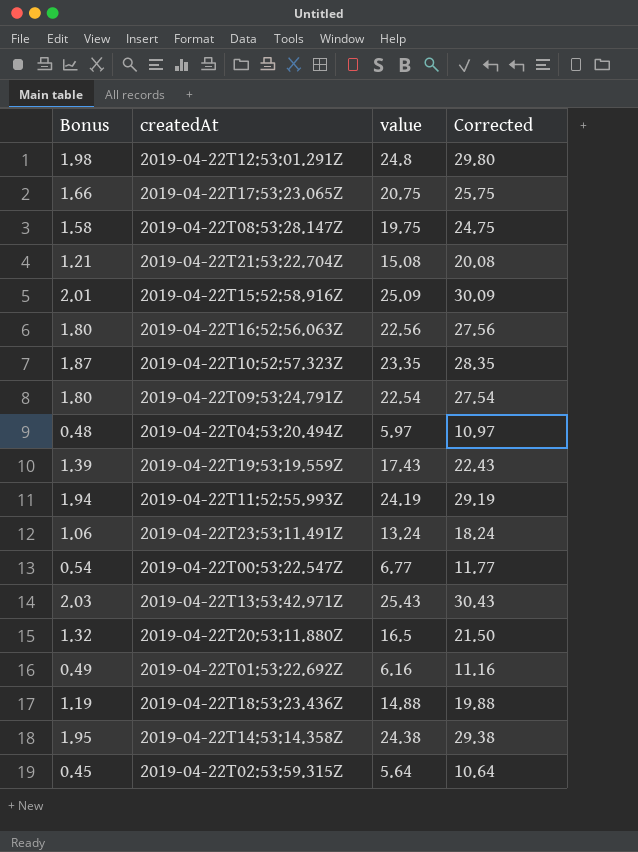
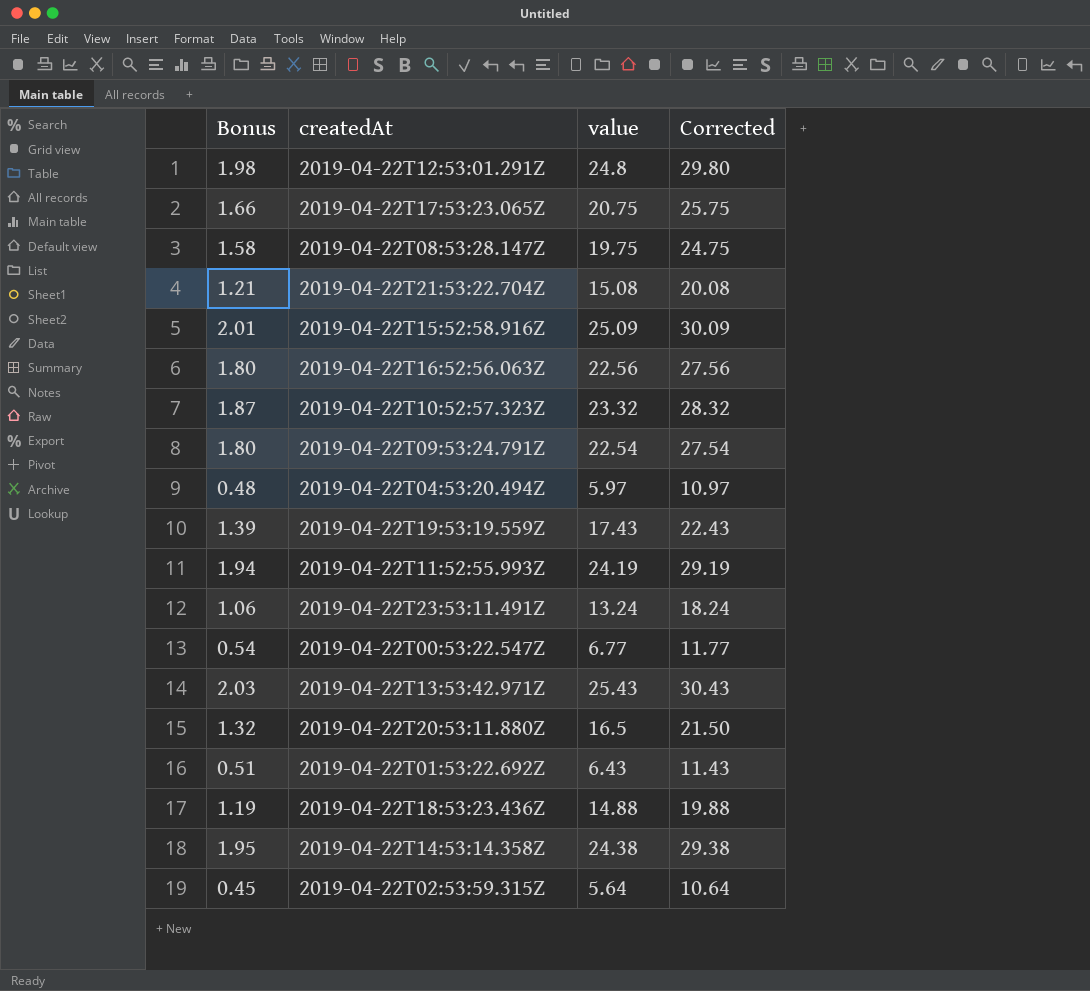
2019-04-22T10:52:57.323Z | value: 23.35 -> 23.32
2019-04-22T10:52:57.323Z | Corrected: 28.35 -> 28.32
2019-04-22T01:53:22.692Z | Bonus: 0.49 -> 0.51
2019-04-22T01:53:22.692Z | value: 6.16 -> 6.43
2019-04-22T01:53:22.692Z | Corrected: 11.16 -> 11.43

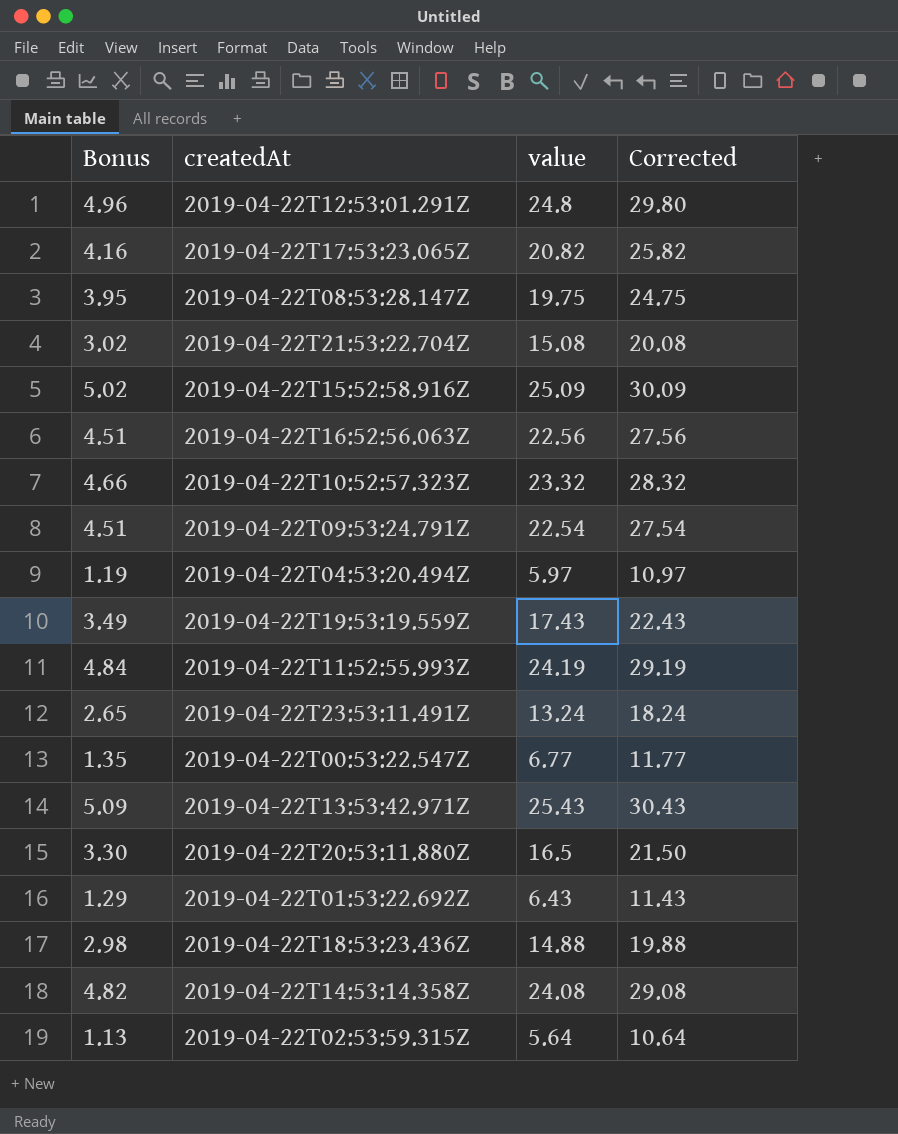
column Bonus | formula: [value] * 0.08 -> [value] * 0.2
2019-04-22T17:53:23.065Z | value: 20.75 -> 20.82
2019-04-22T17:53:23.065Z | Corrected: 25.75 -> 25.82
2019-04-22T14:53:14.358Z | value: 24.38 -> 24.08
2019-04-22T14:53:14.358Z | Corrected: 29.38 -> 29.08

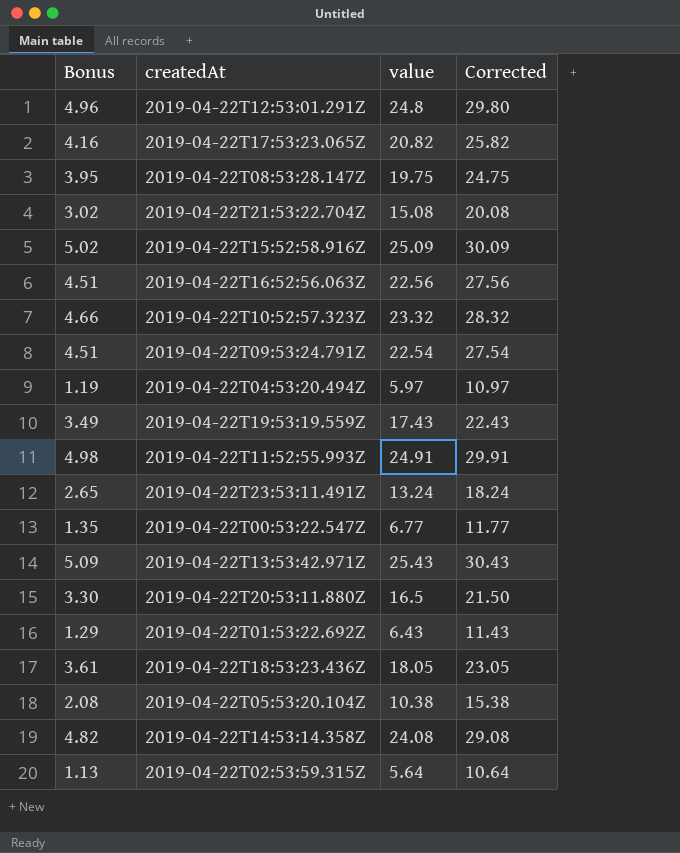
2019-04-22T11:52:55.993Z | Bonus: 4.84 -> 4.98
2019-04-22T11:52:55.993Z | value: 24.19 -> 24.91
2019-04-22T11:52:55.993Z | Corrected: 29.19 -> 29.91
2019-04-22T18:53:23.436Z | Bonus: 2.98 -> 3.61
2019-04-22T18:53:23.436Z | value: 14.88 -> 18.05
2019-04-22T18:53:23.436Z | Corrected: 19.88 -> 23.05
row 2019-04-22T05:53:20.104Z: none -> 2.08 | 10.38 | 15.38

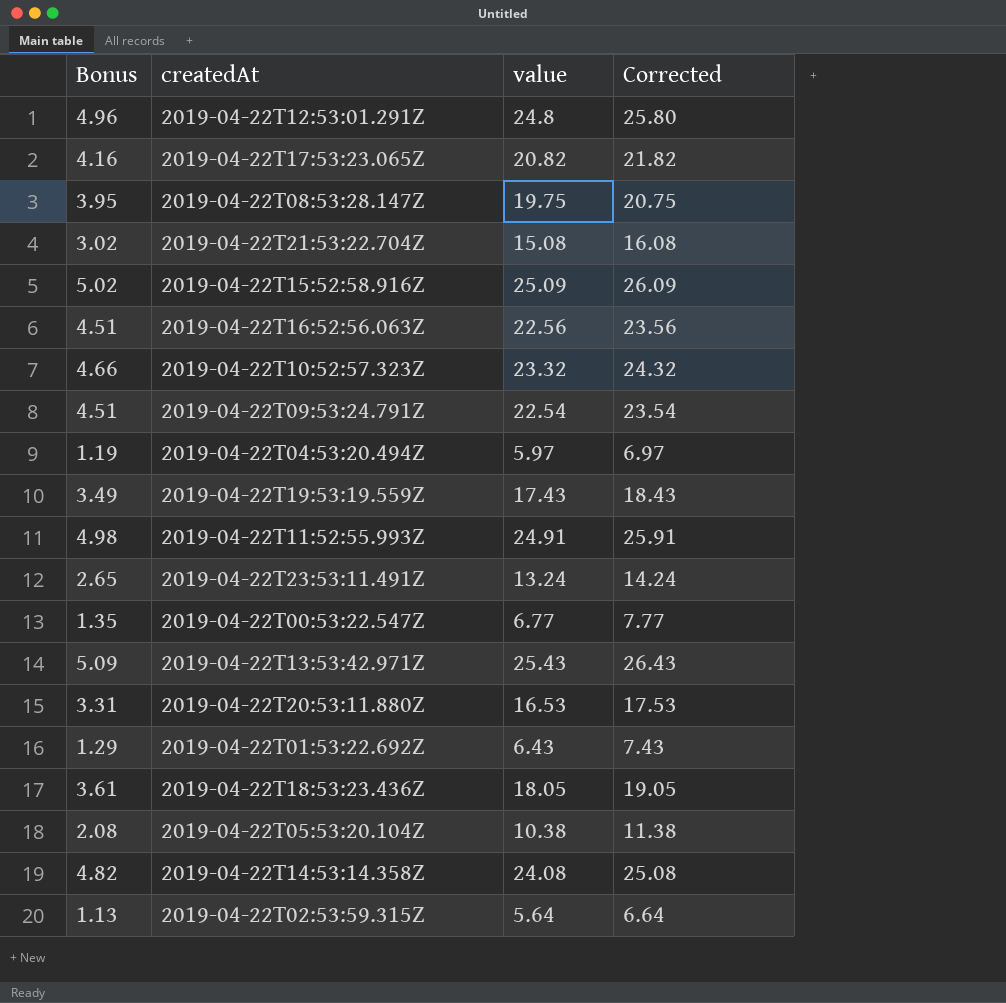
column Corrected | formula: [value] + 5 -> [value] + 1
2019-04-22T20:53:11.880Z | Bonus: 3.30 -> 3.31
2019-04-22T20:53:11.880Z | value: 16.5 -> 16.53

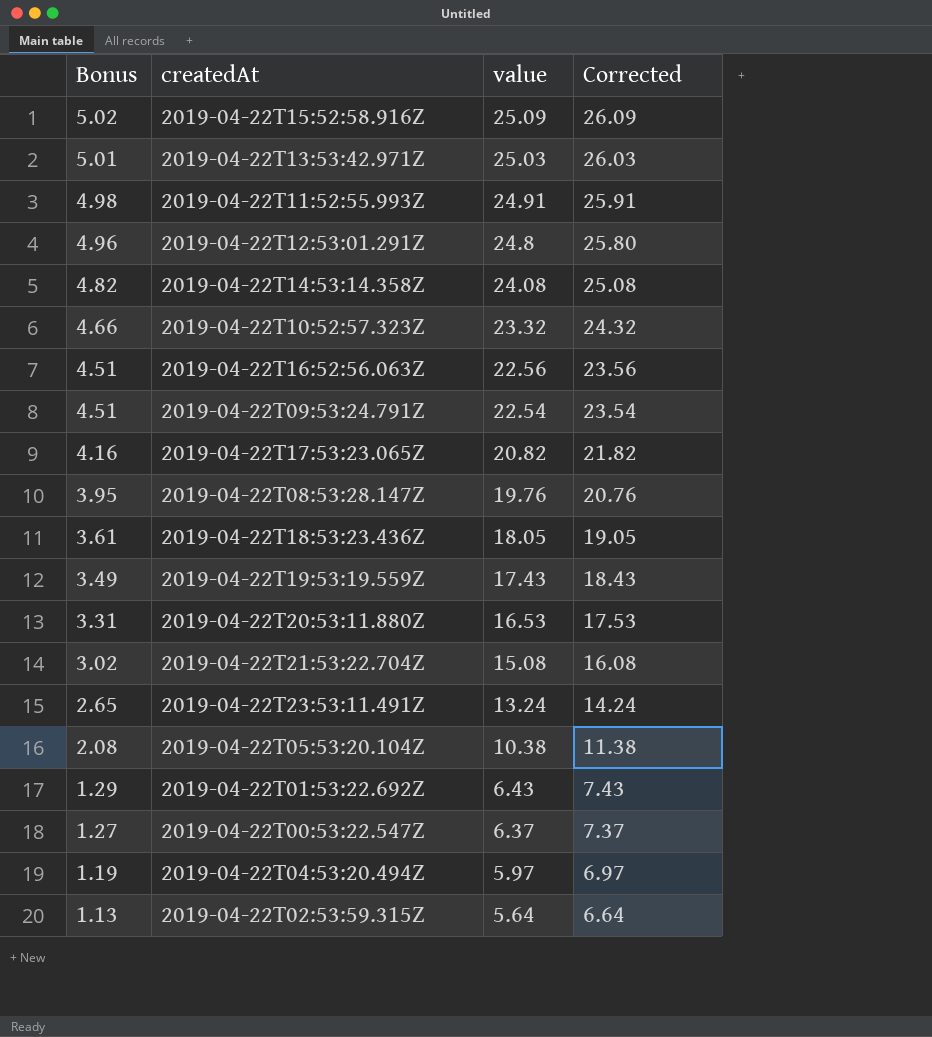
row order: none -> Bonus descending
2019-04-22T13:53:42.971Z | Bonus: 5.09 -> 5.01
2019-04-22T13:53:42.971Z | value: 25.43 -> 25.03
2019-04-22T13:53:42.971Z | Corrected: 26.43 -> 26.03
2019-04-22T08:53:28.147Z | value: 19.75 -> 19.76
2019-04-22T08:53:28.147Z | Corrected: 20.75 -> 20.76
2019-04-22T00:53:22.547Z | Bonus: 1.35 -> 1.27
2019-04-22T00:53:22.547Z | value: 6.77 -> 6.37
2019-04-22T00:53:22.547Z | Corrected: 7.77 -> 7.37

